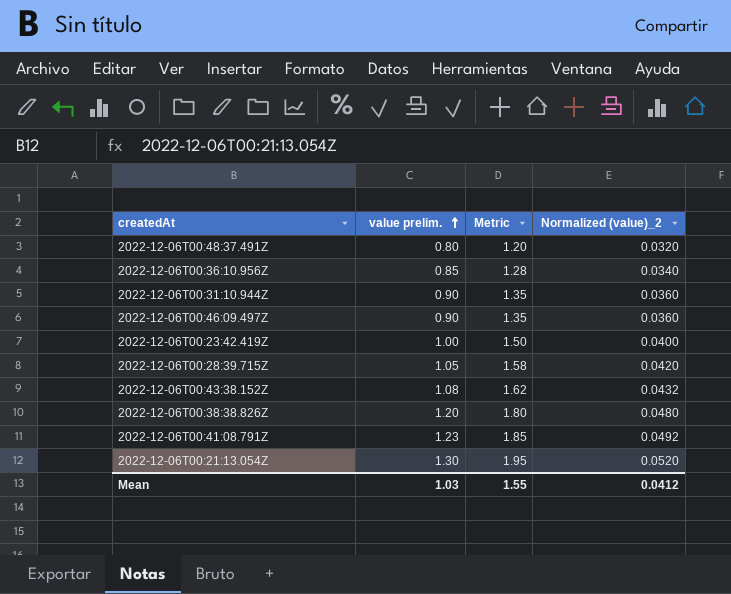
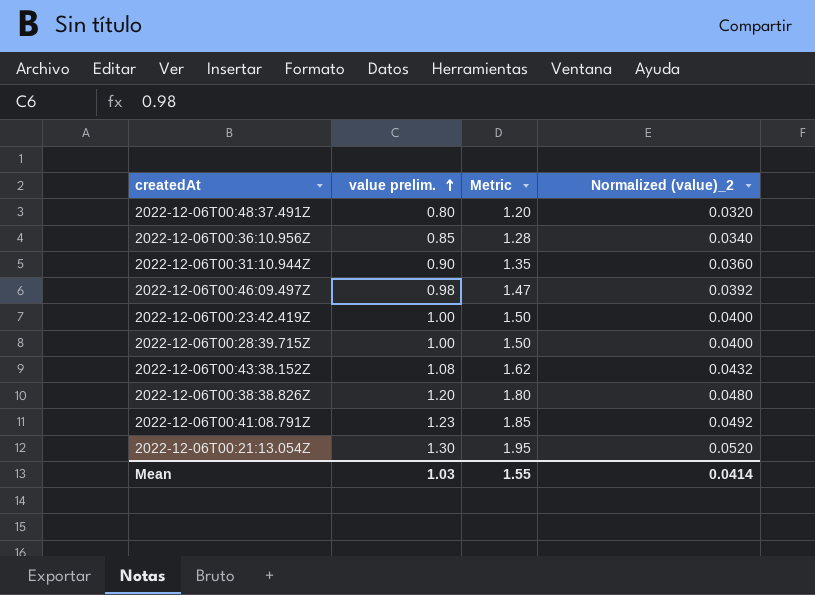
2022-12-06T00:46:09.497Z | value prelim.: 0.90 -> 0.98
2022-12-06T00:46:09.497Z | Metric: 1.35 -> 1.47
2022-12-06T00:46:09.497Z | Normalized (value)_2: 0.0360 -> 0.0392
2022-12-06T00:28:39.715Z | value prelim.: 1.05 -> 1.00
2022-12-06T00:28:39.715Z | Metric: 1.58 -> 1.50
2022-12-06T00:28:39.715Z | Normalized (value)_2: 0.0420 -> 0.0400
Mean | Normalized (value)_2: 0.0412 -> 0.0414

